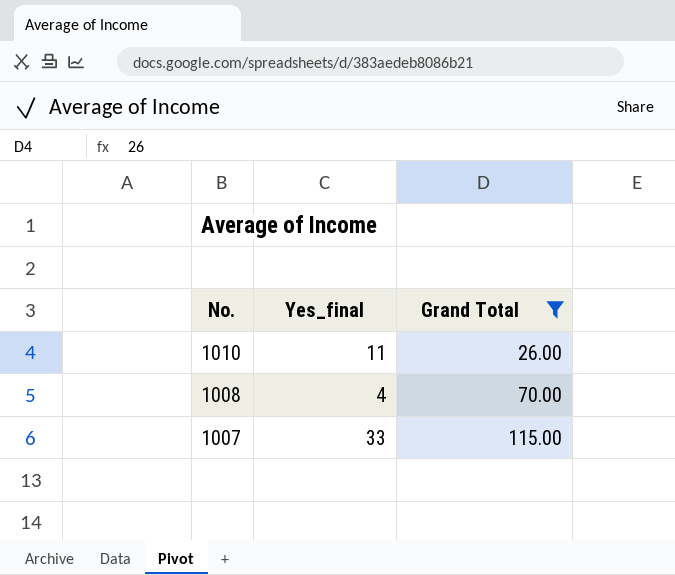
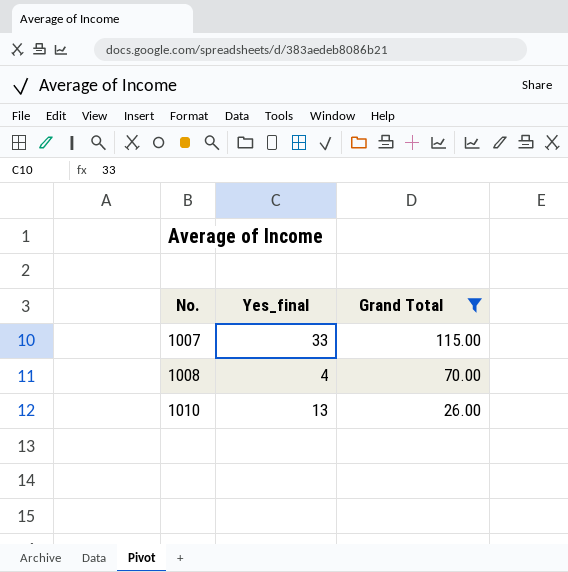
row order: No. descending -> No. ascending
1010 | Yes_final: 11 -> 13

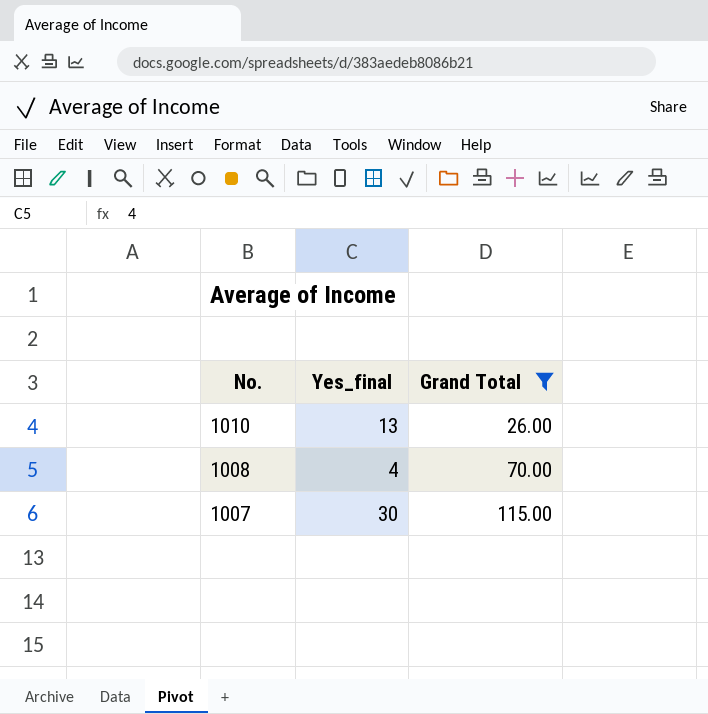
row order: No. ascending -> No. descending
1007 | Yes_final: 33 -> 30

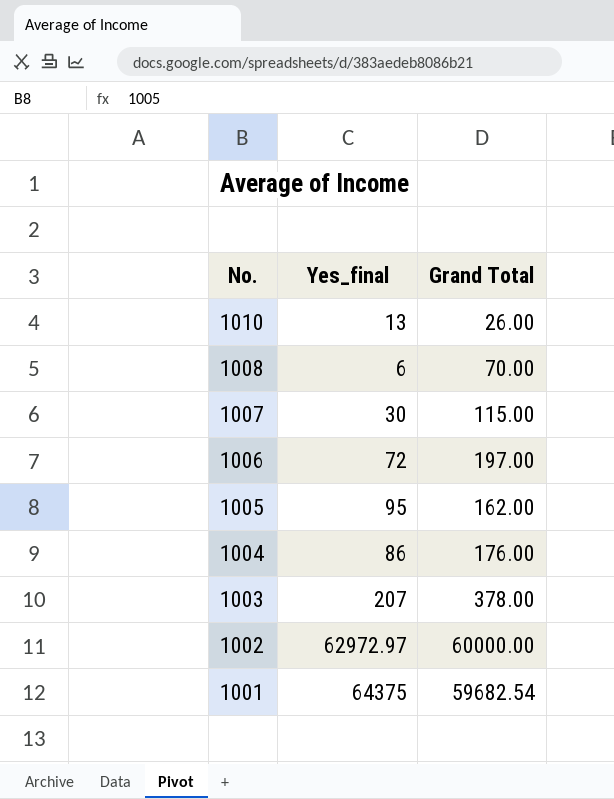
filter: Grand Total <= 115.00 -> none
1008 | Yes_final: 4 -> 6

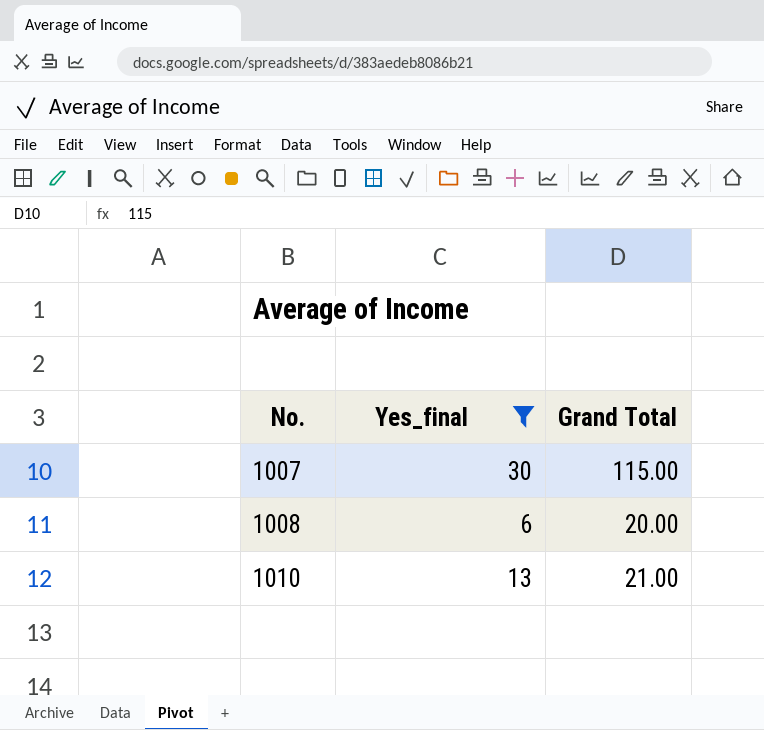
filter: none -> Yes_final <= 30
row order: No. descending -> No. ascending
1008 | Grand Total: 70.00 -> 20.00
1010 | Grand Total: 26.00 -> 21.00

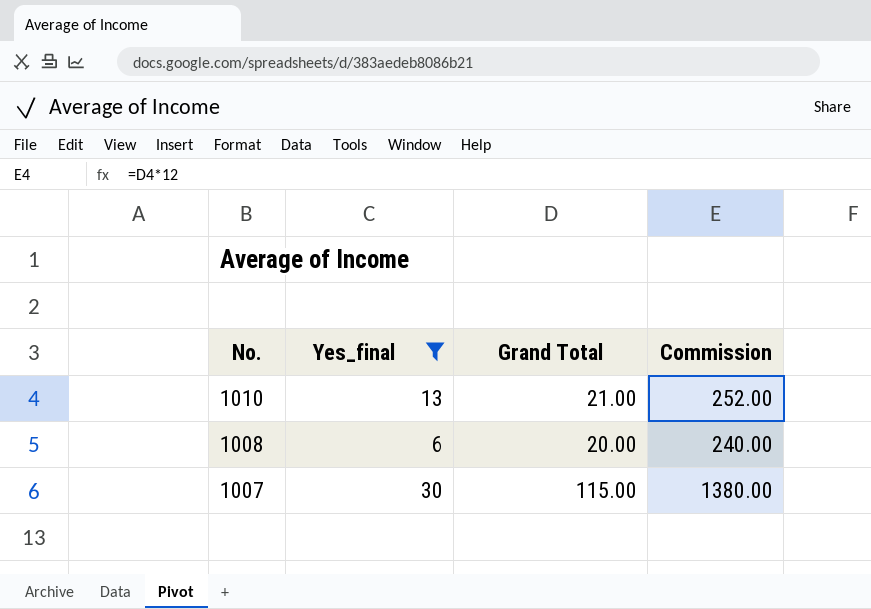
row order: No. ascending -> No. descending
column Commission | formula: none -> [Grand Total] * 12

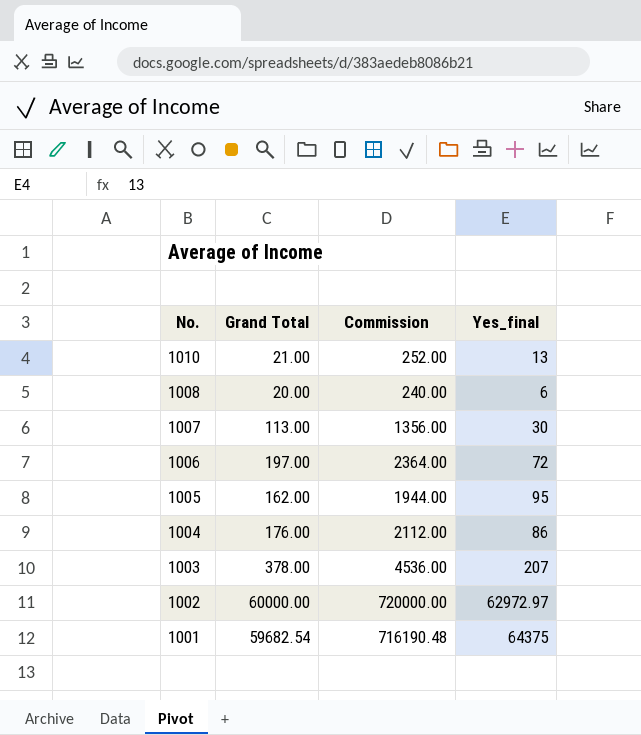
filter: Yes_final <= 30 -> none
column Yes_final | position: 2 -> 4
1007 | Grand Total: 115.00 -> 113.00
1007 | Commission: 1380.00 -> 1356.00

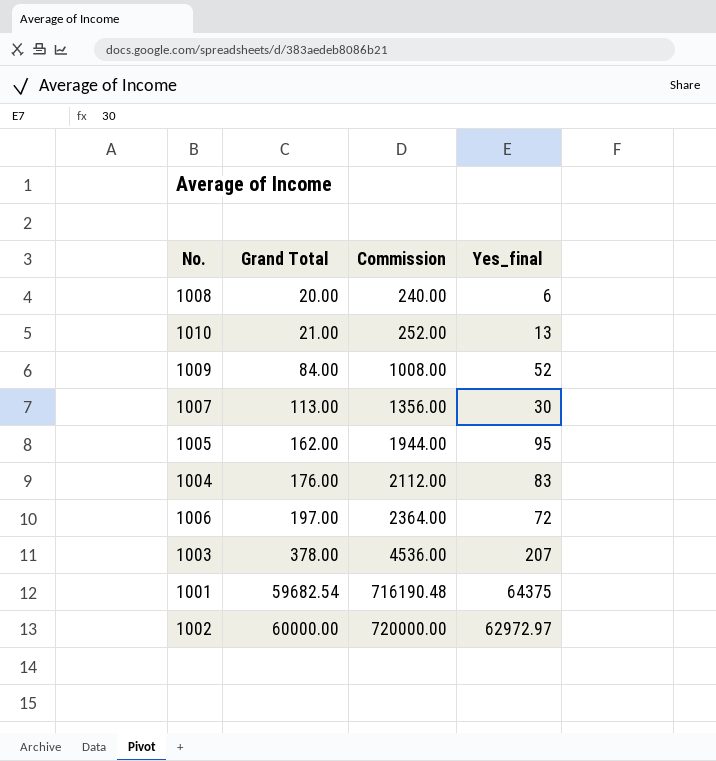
row order: No. descending -> Grand Total ascending
row 1009: none -> 84.00 | 1008.00 | 52
1004 | Yes_final: 86 -> 83

